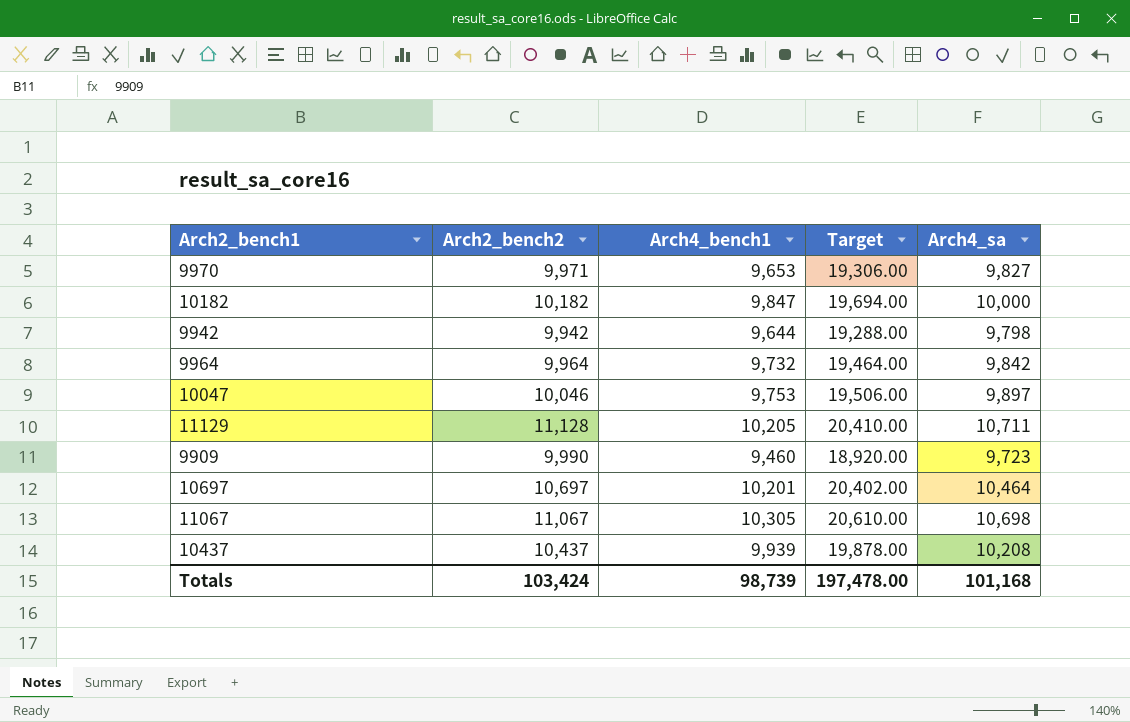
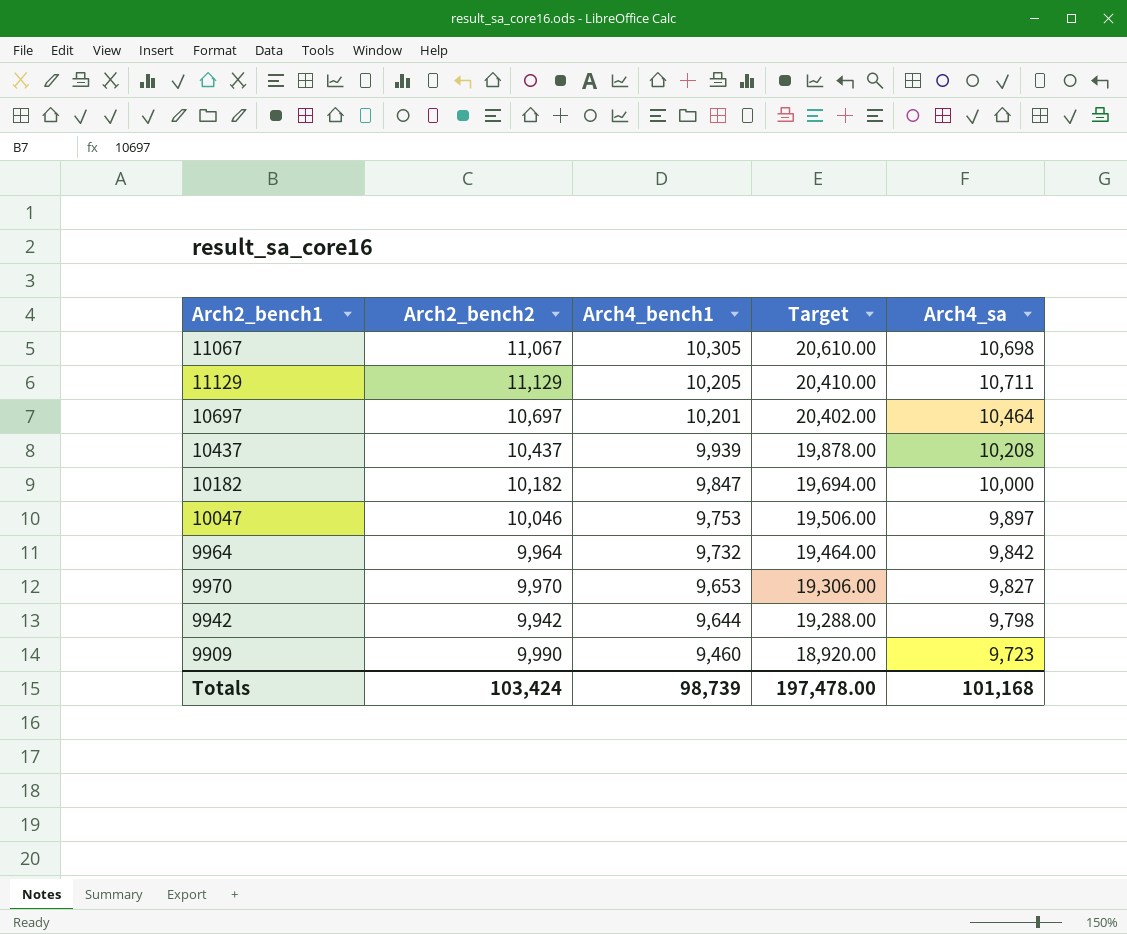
row order: none -> Arch4_bench1 descending
11129 | Arch2_bench2: 11,128 -> 11,129
9970 | Arch2_bench2: 9,971 -> 9,970

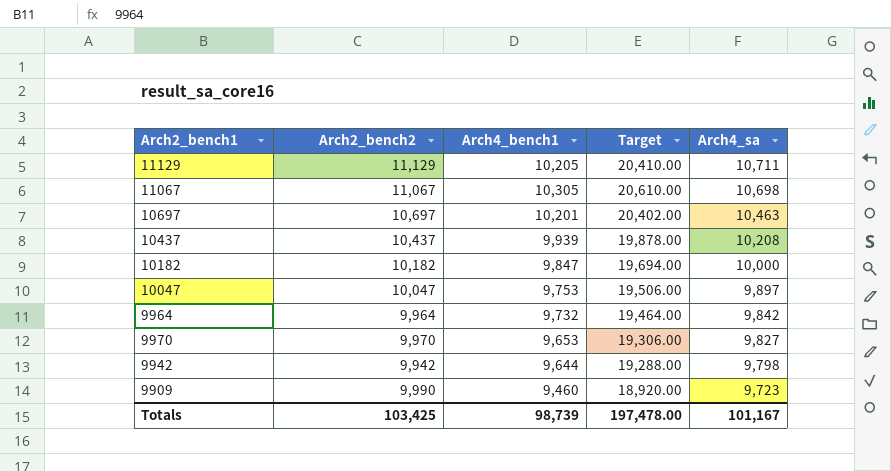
row order: Arch4_bench1 descending -> Arch4_sa descending
10697 | Arch4_sa: 10,464 -> 10,463
10047 | Arch2_bench2: 10,046 -> 10,047
Totals | Arch2_bench2: 103,424 -> 103,425
Totals | Arch4_sa: 101,168 -> 101,167

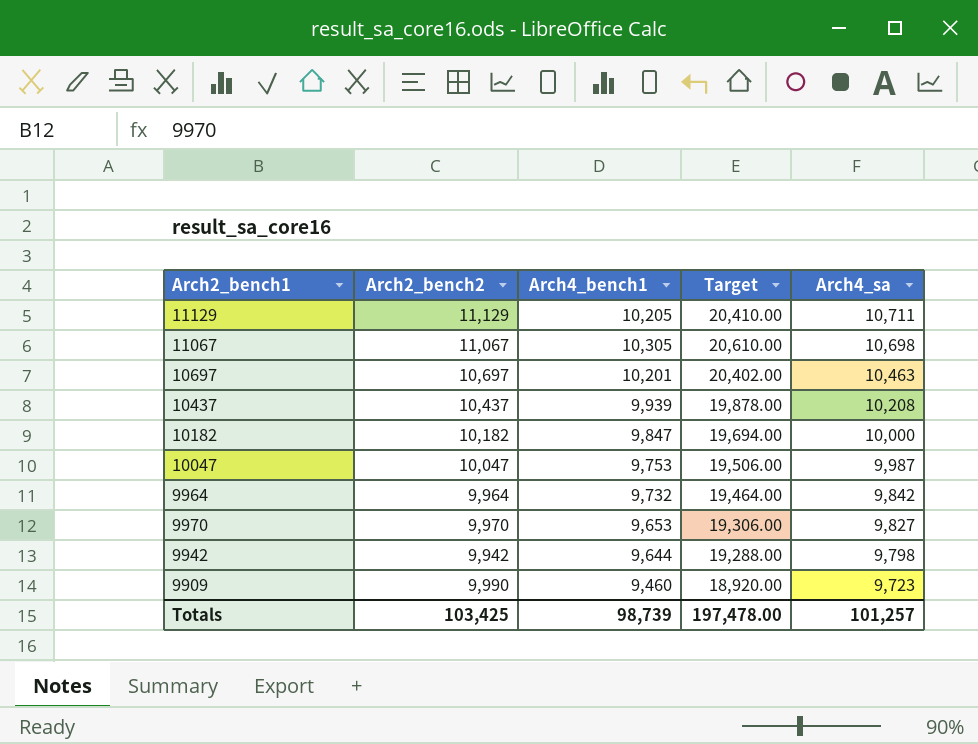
10047 | Arch4_sa: 9,897 -> 9,987
Totals | Arch4_sa: 101,167 -> 101,257

